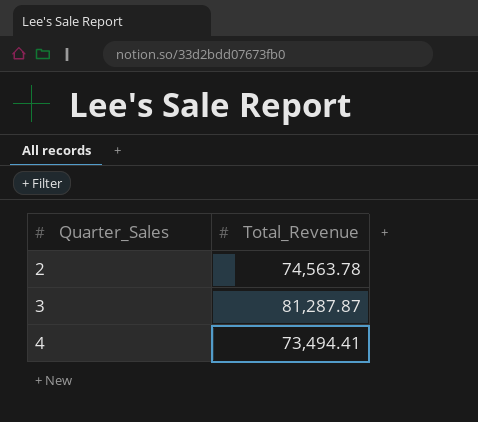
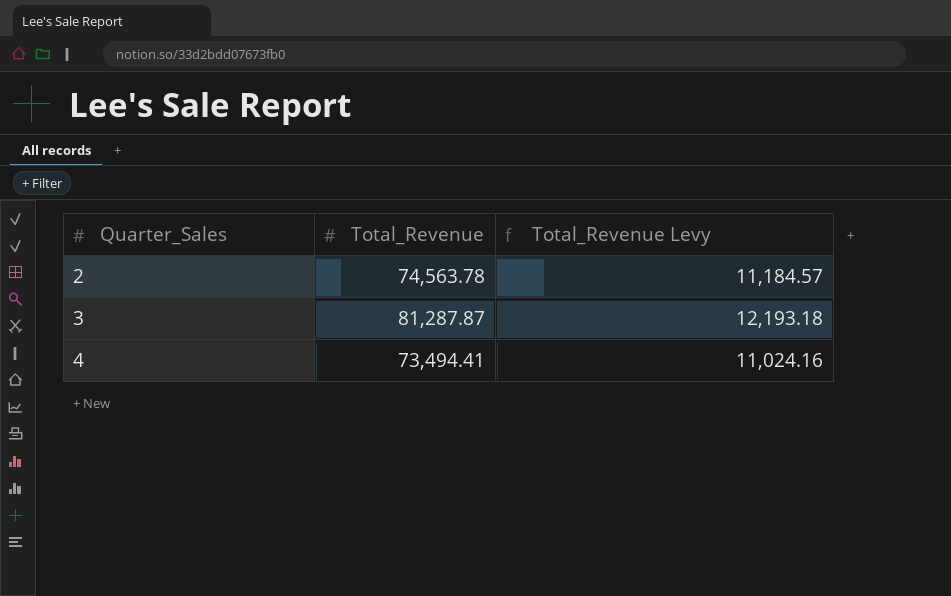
column Total_Revenue Levy | formula: none -> [Total_Revenue] * 0.15

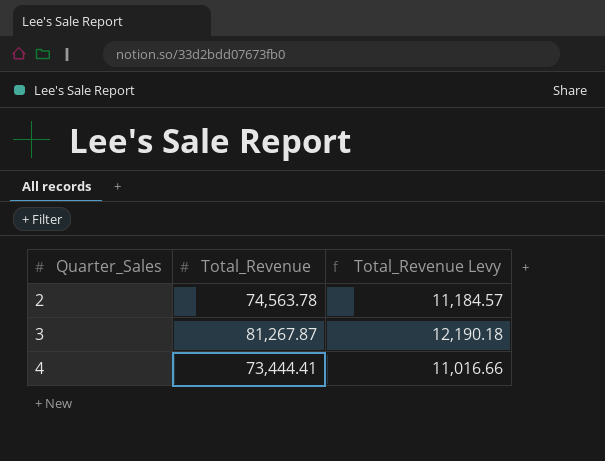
3 | Total_Revenue: 81,287.87 -> 81,267.87
3 | Total_Revenue Levy: 12,193.18 -> 12,190.18
4 | Total_Revenue: 73,494.41 -> 73,444.41
4 | Total_Revenue Levy: 11,024.16 -> 11,016.66

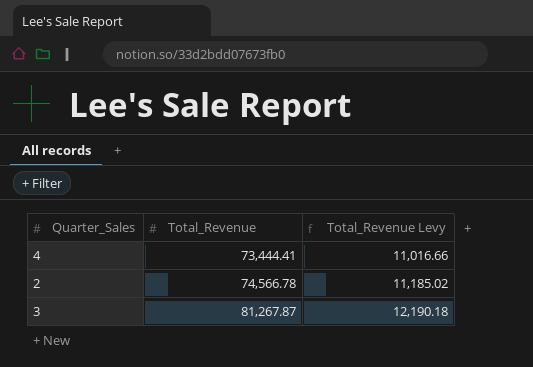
row order: Quarter_Sales ascending -> Total_Revenue ascending
2 | Total_Revenue: 74,563.78 -> 74,566.78
2 | Total_Revenue Levy: 11,184.57 -> 11,185.02

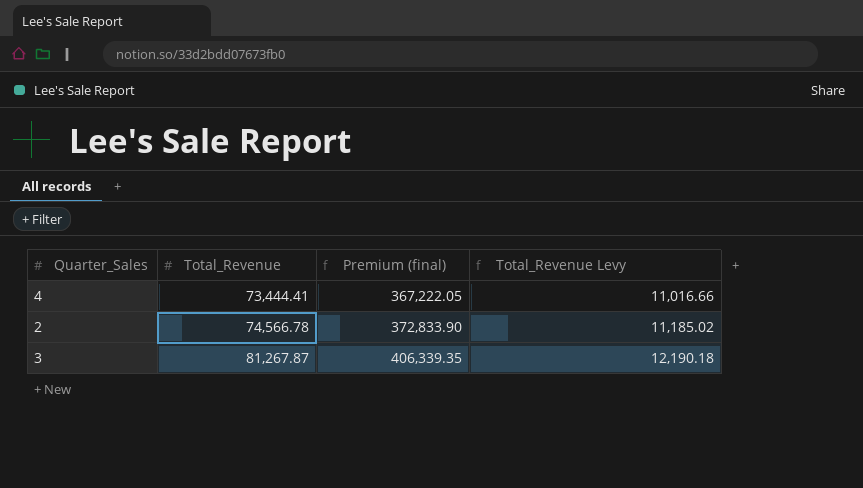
column Premium (final) | formula: none -> [Total_Revenue] * 5

